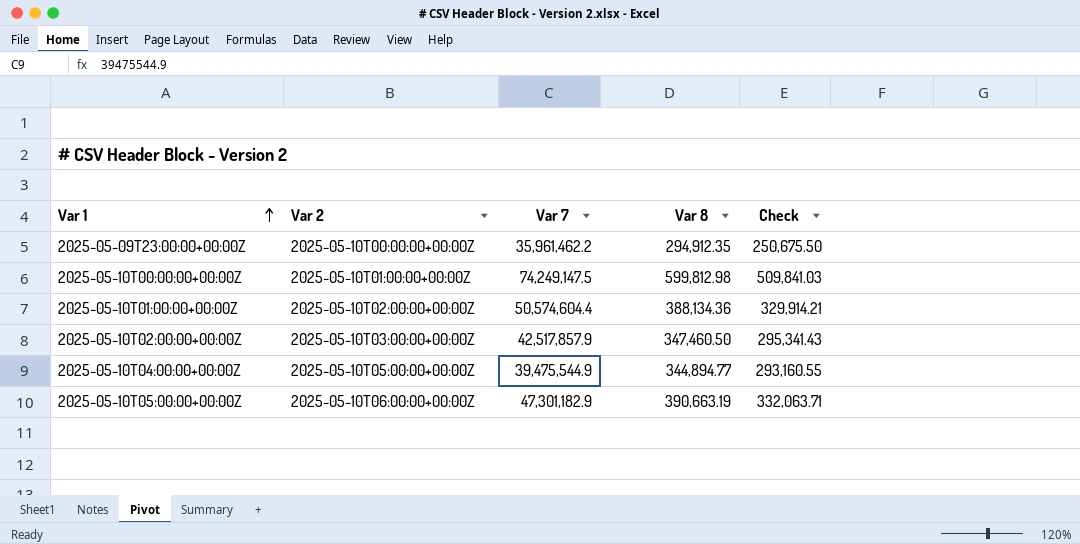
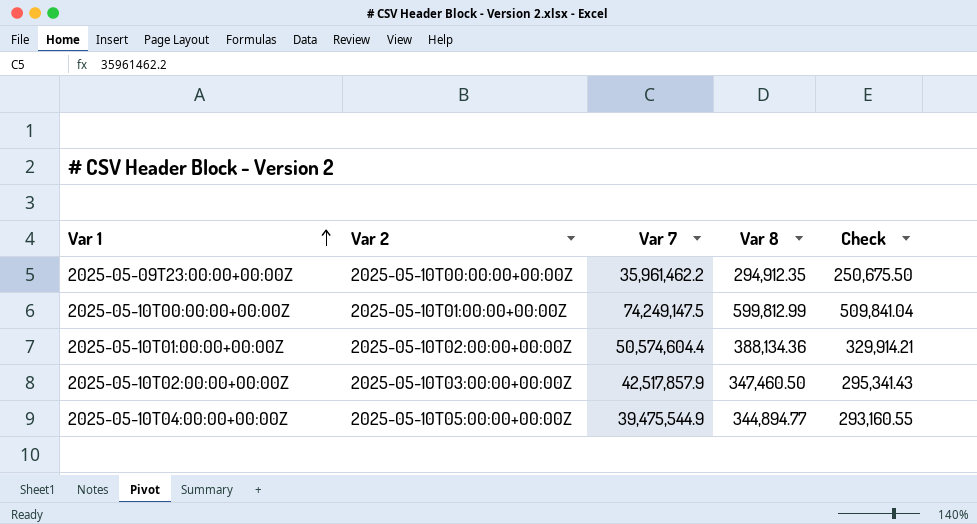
row 2025-05-10T05:00:00+00:00Z: 2025-05-10T06:00:00+00:00Z | 47,301,182.9 | 390,663.19 | 332,063.71 -> none
2025-05-10T00:00:00+00:00Z | Var 8: 599,812.98 -> 599,812.99
2025-05-10T00:00:00+00:00Z | Check: 509,841.03 -> 509,841.04

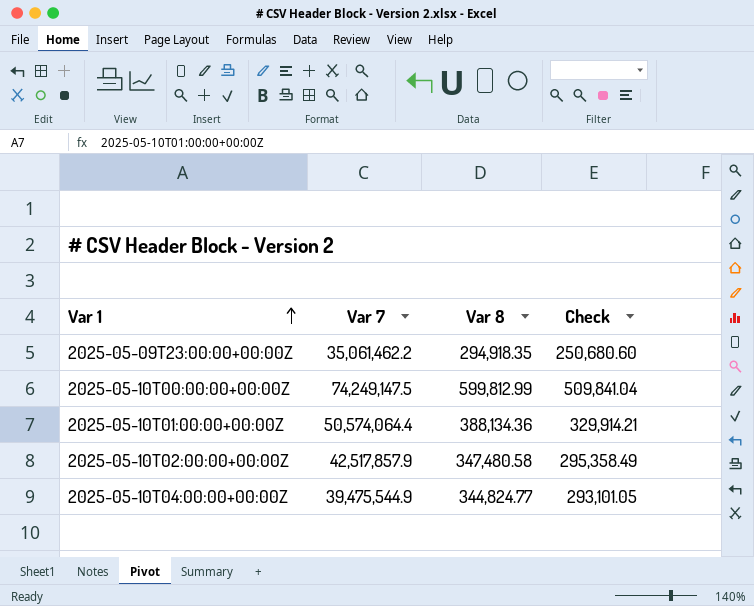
column Var 2 | position: 2 -> none
2025-05-09T23:00:00+00:00Z | Var 7: 35,961,462.2 -> 35,061,462.2
2025-05-09T23:00:00+00:00Z | Var 8: 294,912.35 -> 294,918.35
2025-05-09T23:00:00+00:00Z | Check: 250,675.50 -> 250,680.60
2025-05-10T01:00:00+00:00Z | Var 7: 50,574,604.4 -> 50,574,064.4
2025-05-10T02:00:00+00:00Z | Var 8: 347,460.50 -> 347,480.58
2025-05-10T02:00:00+00:00Z | Check: 295,341.43 -> 295,358.49
2025-05-10T04:00:00+00:00Z | Var 8: 344,894.77 -> 344,824.77
2025-05-10T04:00:00+00:00Z | Check: 293,160.55 -> 293,101.05

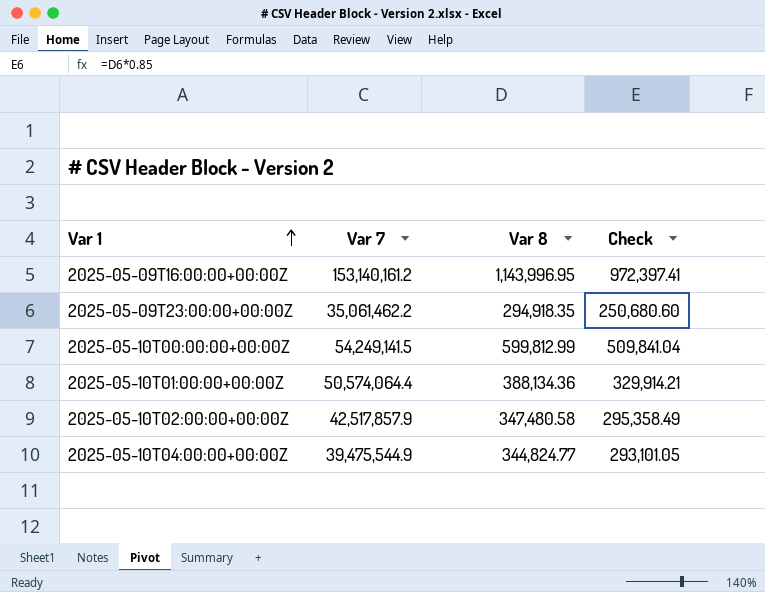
row 2025-05-09T16:00:00+00:00Z: none -> 153,140,161.2 | 1,143,996.95 | 972,397.41
2025-05-10T00:00:00+00:00Z | Var 7: 74,249,147.5 -> 54,249,141.5

